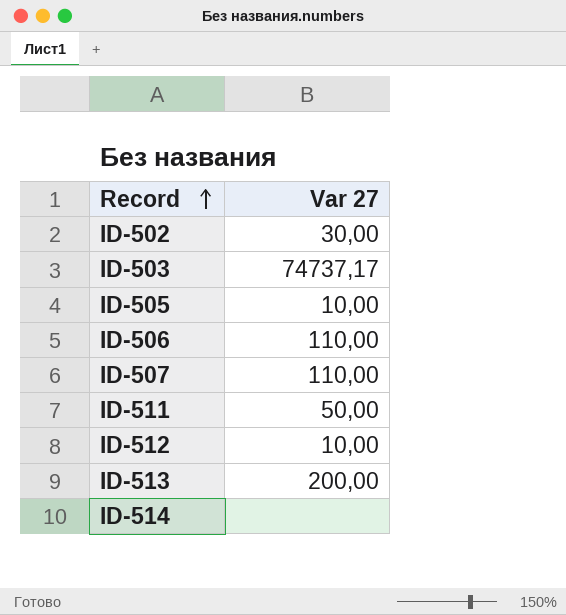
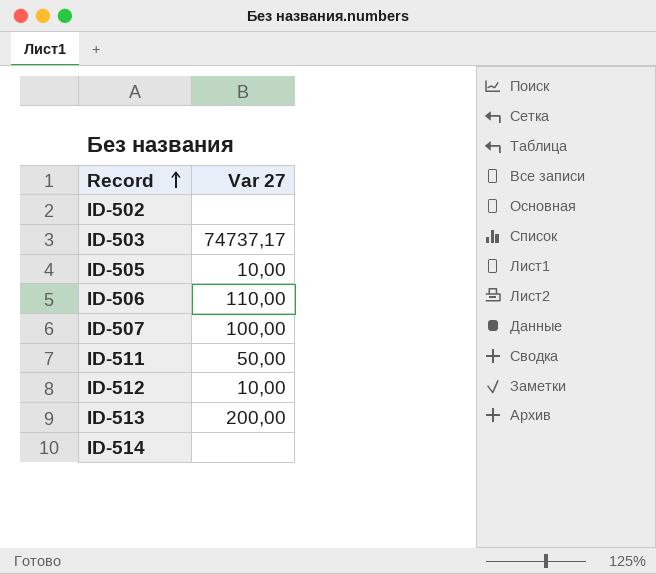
ID-502 | Var 27: 30,00 -> none
ID-507 | Var 27: 110,00 -> 100,00

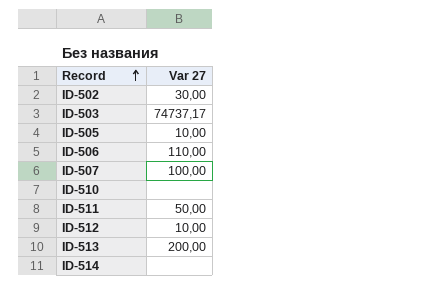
ID-502 | Var 27: none -> 30,00
row ID-510: none -> none

